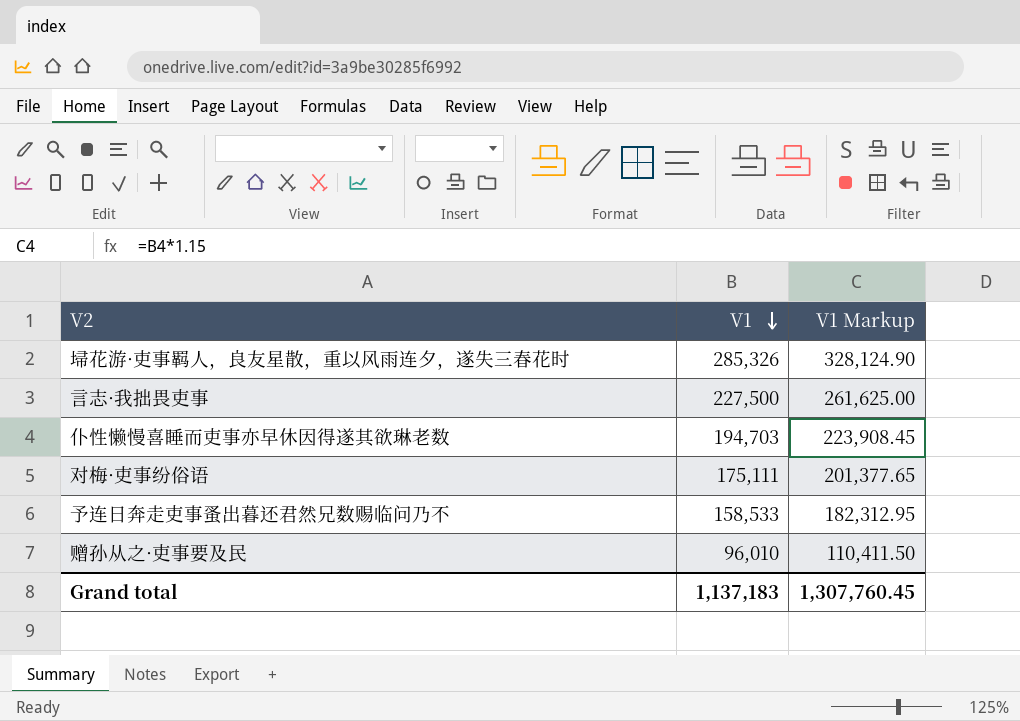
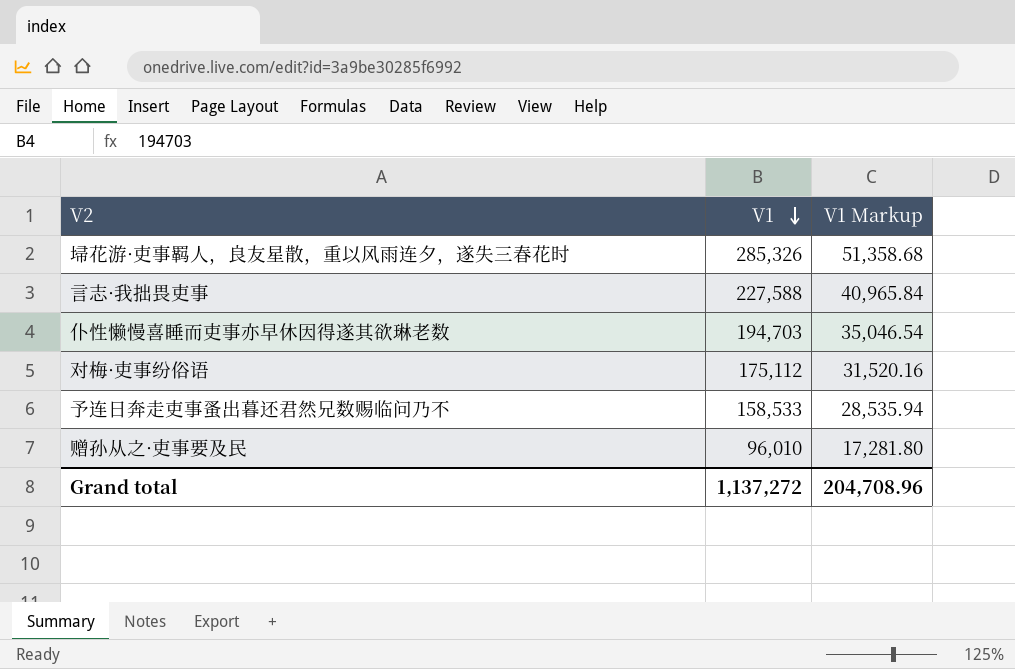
column V1 Markup | formula: [V1] * 1.15 -> [V1] * 0.18
言志·我拙畏吏事 | V1: 227,500 -> 227,588
对梅·吏事纷俗语 | V1: 175,111 -> 175,112
Grand total | V1: 1,137,183 -> 1,137,272
Grand total | V1 Markup: 1,307,760.45 -> 204,708.96

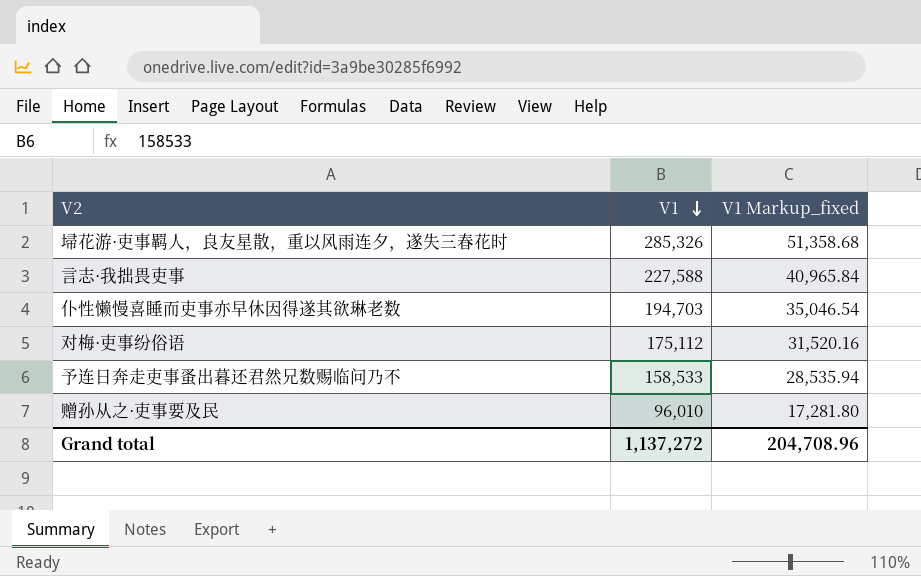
column name: V1 Markup -> V1 Markup_fixed

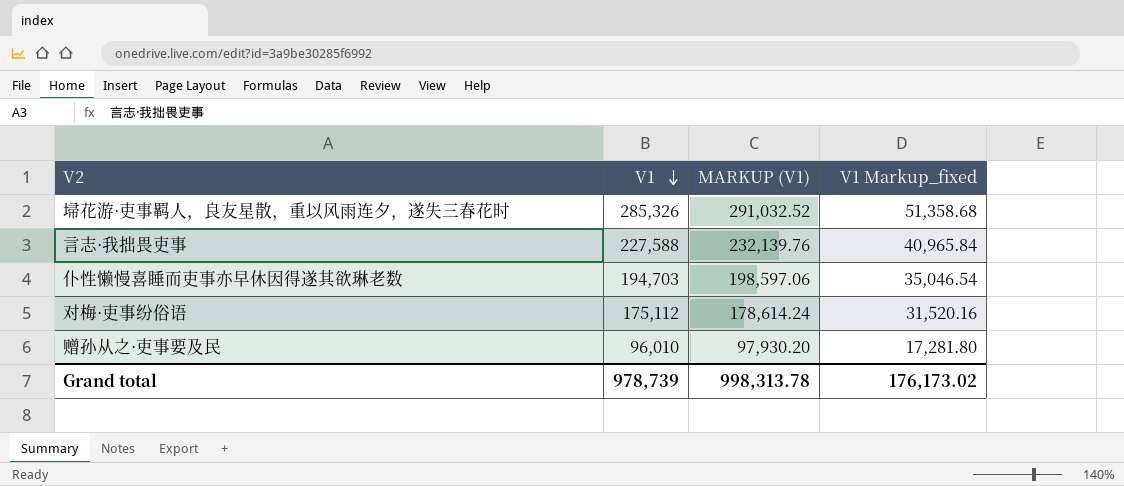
column MARKUP (V1) | formula: none -> [V1] * 1.02
row 予连日奔走吏事蚤出暮还君然兄数赐临问乃不: 158,533 | 28,535.94 -> none
Grand total | V1: 1,137,272 -> 978,739
Grand total | V1 Markup_fixed: 204,708.96 -> 176,173.02

